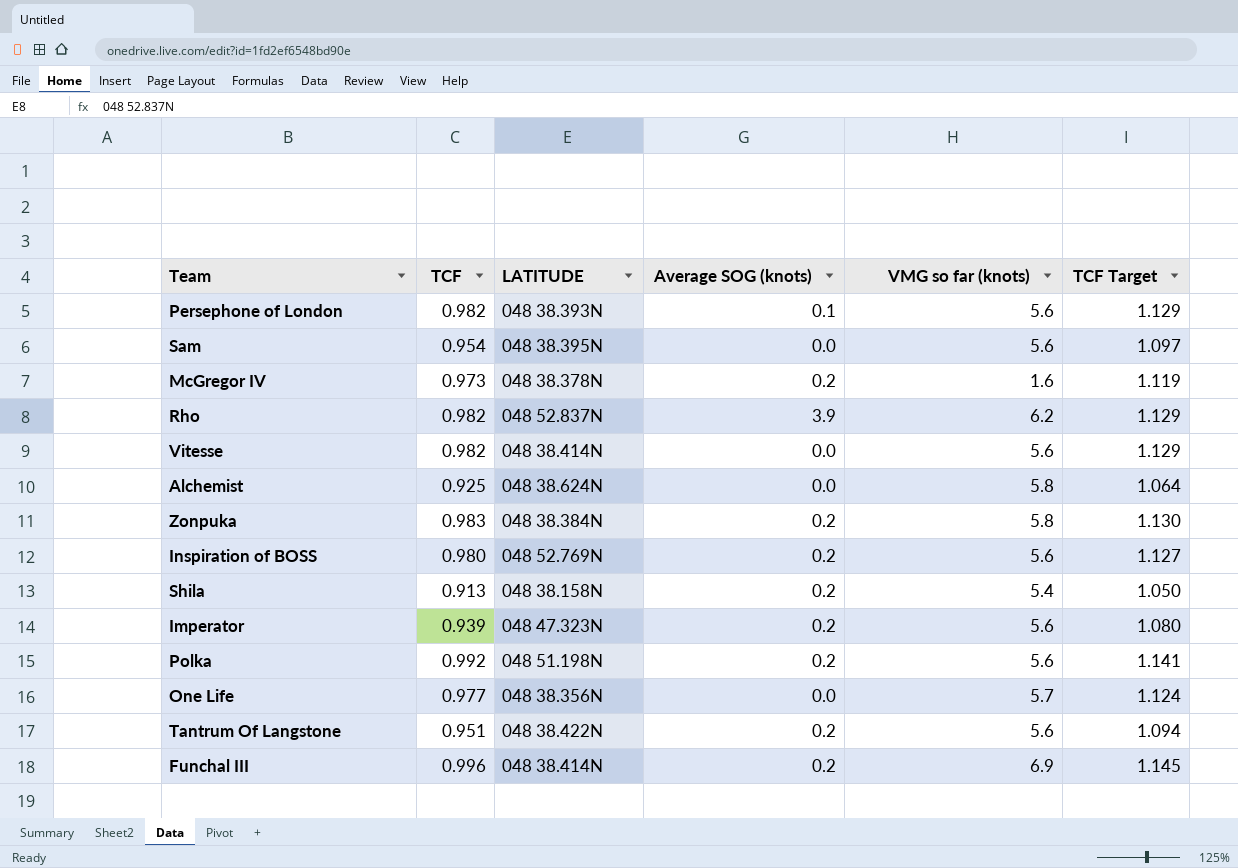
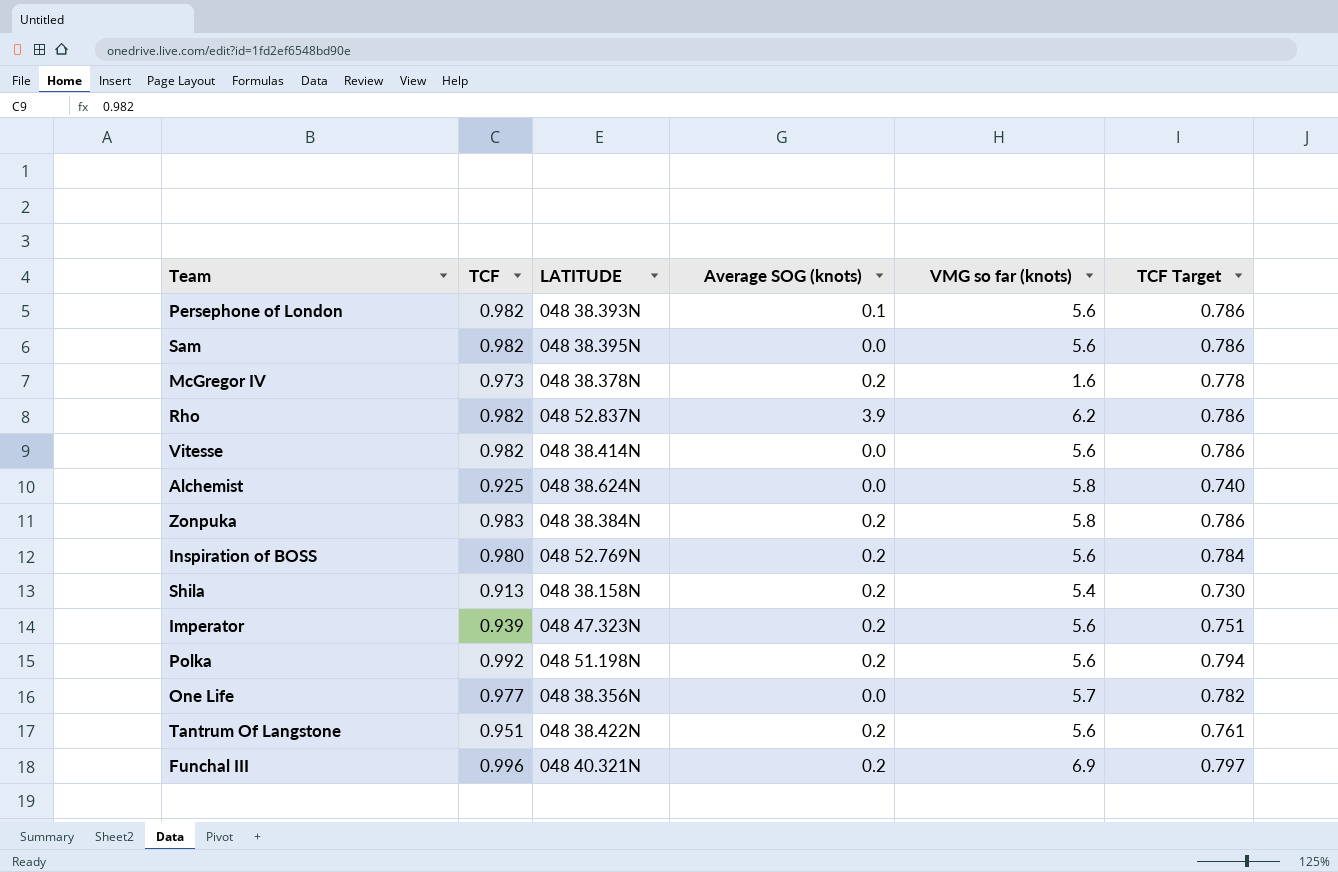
column TCF Target | formula: [TCF] * 1.15 -> [TCF] * 0.8
Sam | TCF: 0.954 -> 0.982
Funchal III | LATITUDE: 048 38.414N -> 048 40.321N

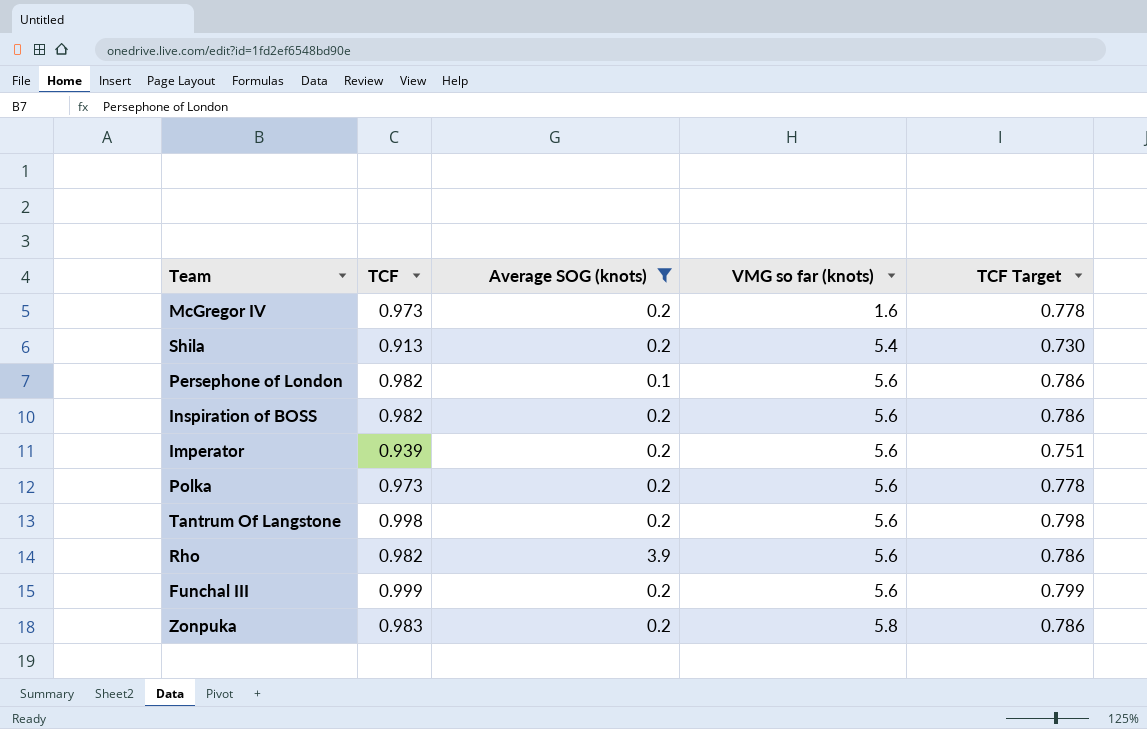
filter: none -> Average SOG (knots) != 0.0
row order: none -> VMG so far (knots) ascending
column LATITUDE | position: 3 -> none
Inspiration of BOSS | TCF: 0.980 -> 0.982
Inspiration of BOSS | TCF Target: 0.784 -> 0.786
Polka | TCF: 0.992 -> 0.973
Polka | TCF Target: 0.794 -> 0.778
Tantrum Of Langstone | TCF: 0.951 -> 0.998
Tantrum Of Langstone | TCF Target: 0.761 -> 0.798
Rho | VMG so far (knots): 6.2 -> 5.6
Funchal III | TCF: 0.996 -> 0.999
Funchal III | VMG so far (knots): 6.9 -> 5.6
Funchal III | TCF Target: 0.797 -> 0.799

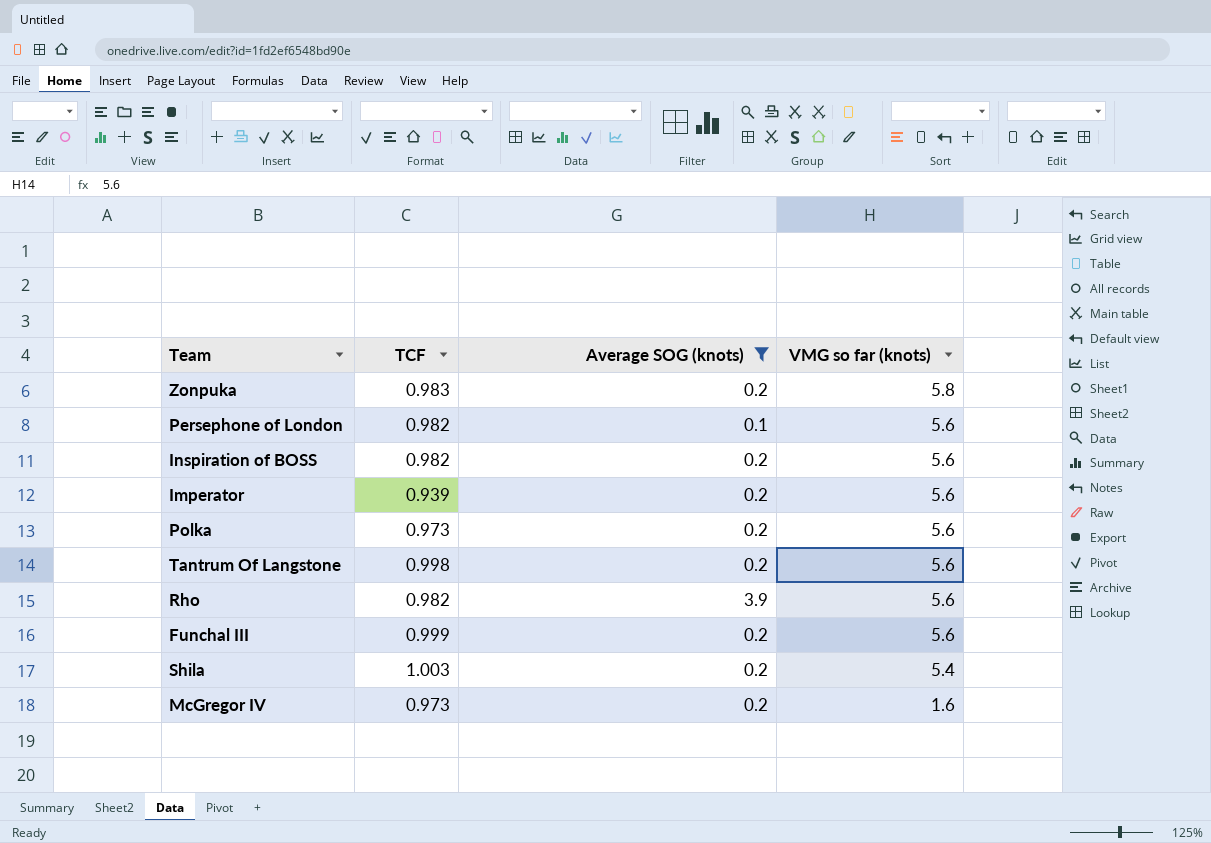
row order: VMG so far (knots) ascending -> VMG so far (knots) descending
column TCF Target | formula: [TCF] * 0.8 -> none
Shila | TCF: 0.913 -> 1.003

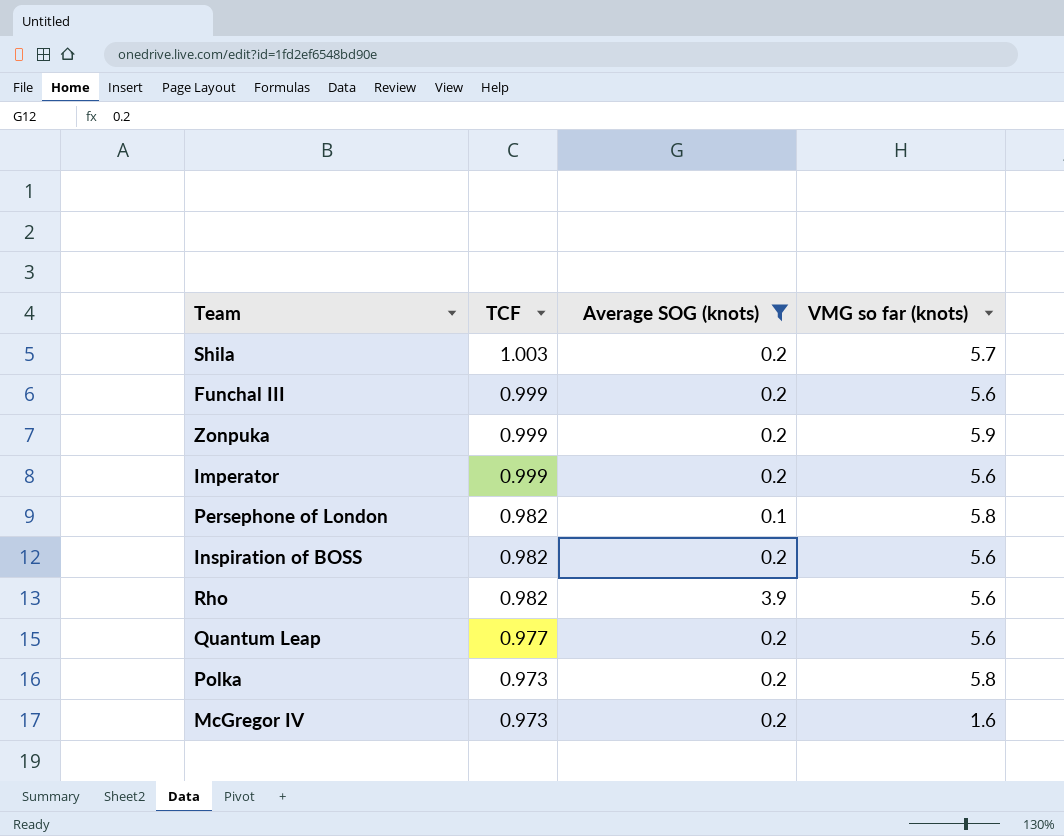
row order: VMG so far (knots) descending -> TCF descending
row Tantrum Of Langstone: 0.998 | 0.2 | 5.6 -> none
Shila | VMG so far (knots): 5.4 -> 5.7
Zonpuka | TCF: 0.983 -> 0.999
Zonpuka | VMG so far (knots): 5.8 -> 5.9
Imperator | TCF: 0.939 -> 0.999
Persephone of London | VMG so far (knots): 5.6 -> 5.8
row Quantum Leap: none -> 0.977 | 0.2 | 5.6
Polka | VMG so far (knots): 5.6 -> 5.8

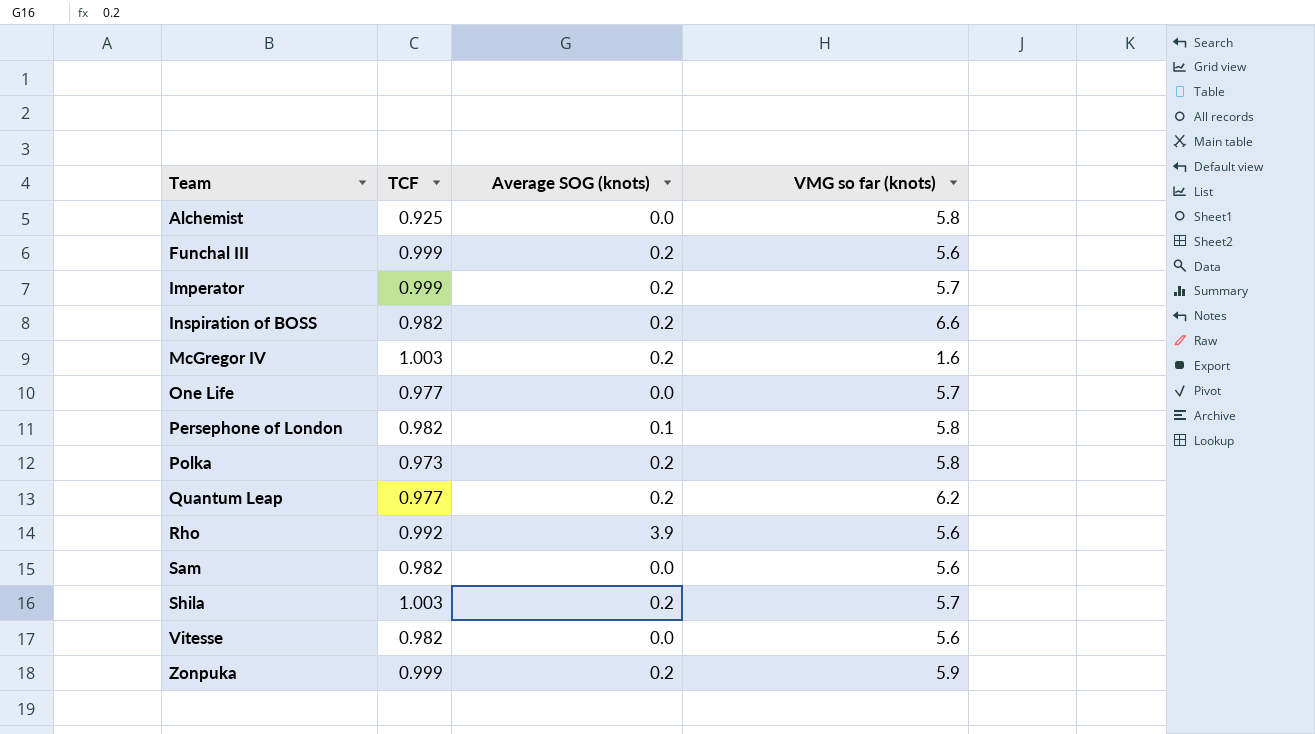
filter: Average SOG (knots) != 0.0 -> none
row order: TCF descending -> Team ascending
Imperator | VMG so far (knots): 5.6 -> 5.7
Inspiration of BOSS | VMG so far (knots): 5.6 -> 6.6
McGregor IV | TCF: 0.973 -> 1.003
Quantum Leap | VMG so far (knots): 5.6 -> 6.2
Rho | TCF: 0.982 -> 0.992

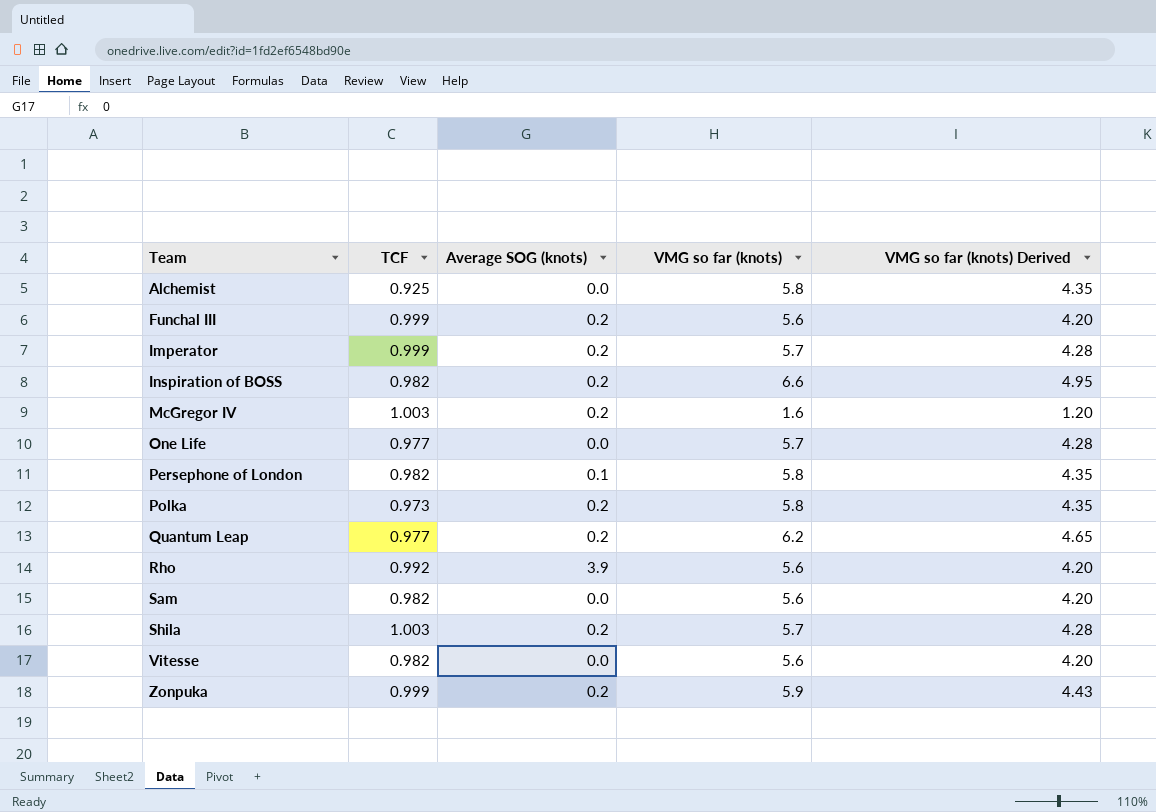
column VMG so far (knots) Derived | formula: none -> [VMG so far (knots)] * 0.75

